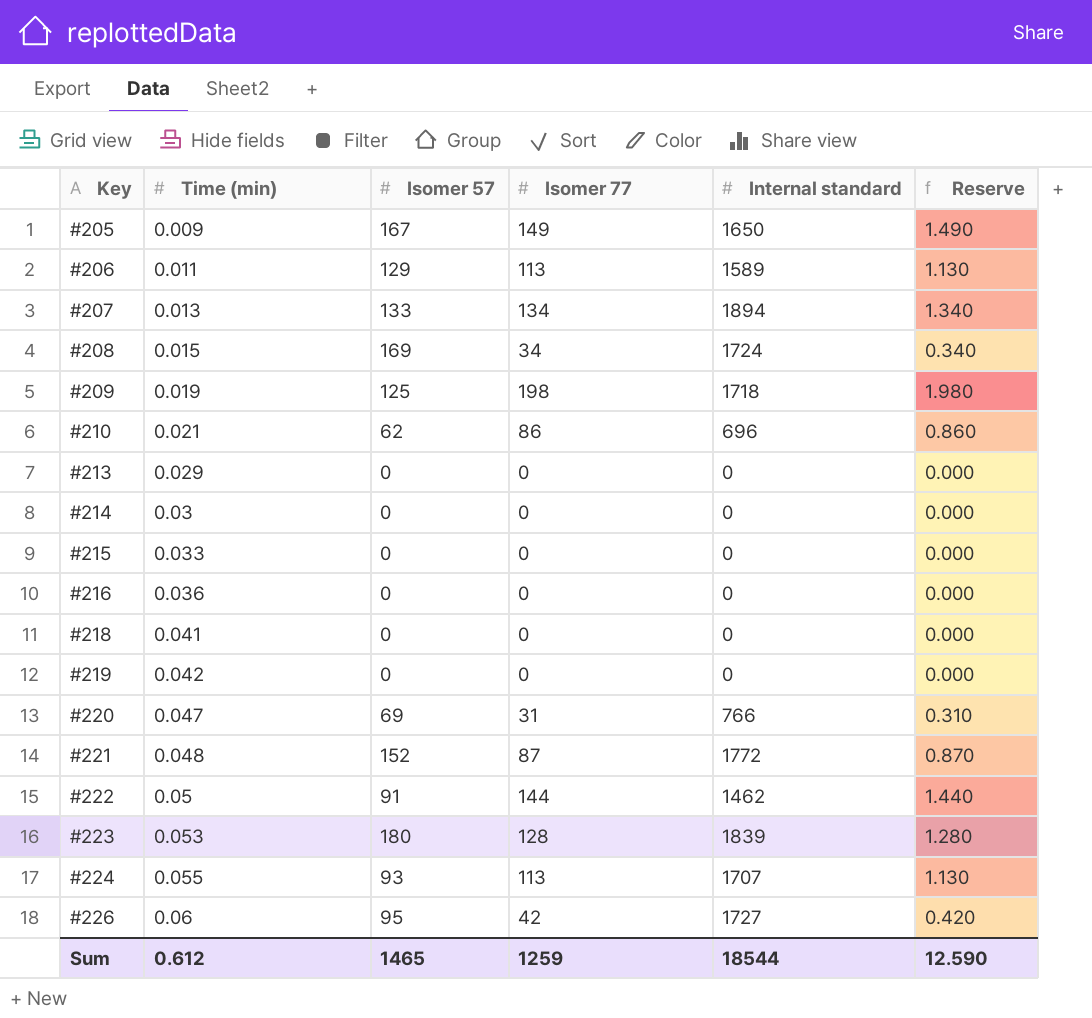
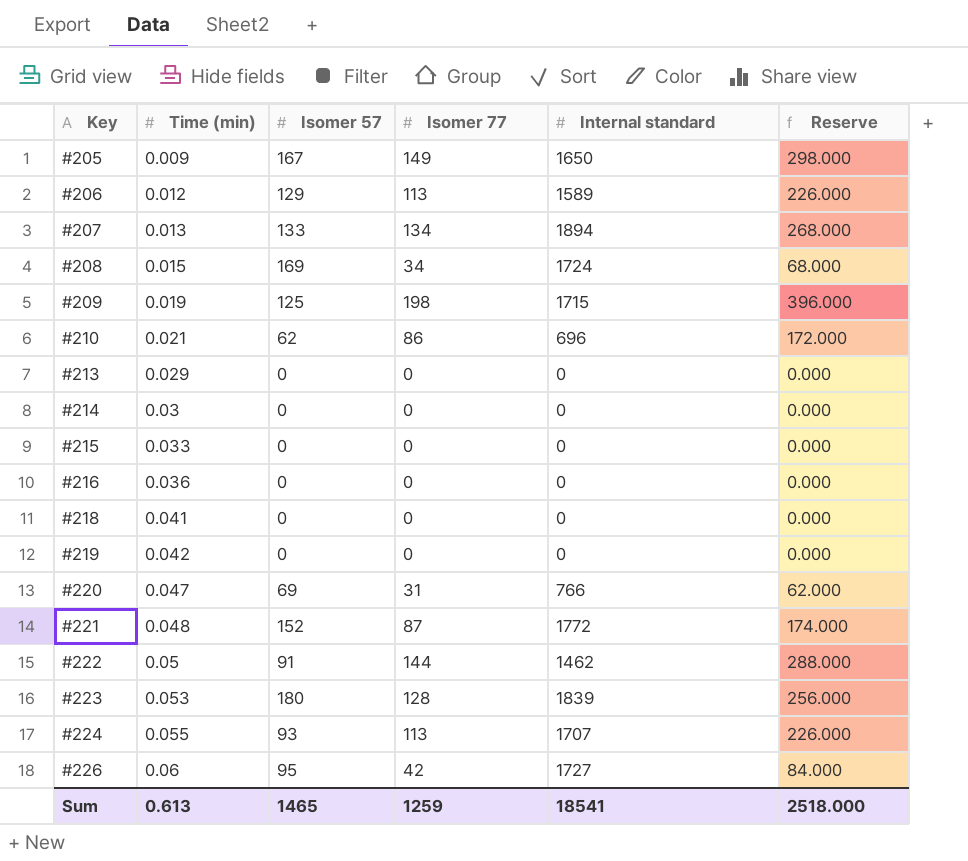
column Reserve | formula: [Isomer 77] * 0.01 -> [Isomer 77] * 2
#206 | Time (min): 0.011 -> 0.012
#209 | Internal standard: 1718 -> 1715
Sum | Time (min): 0.612 -> 0.613
Sum | Internal standard: 18544 -> 18541
Sum | Reserve: 12.590 -> 2518.000

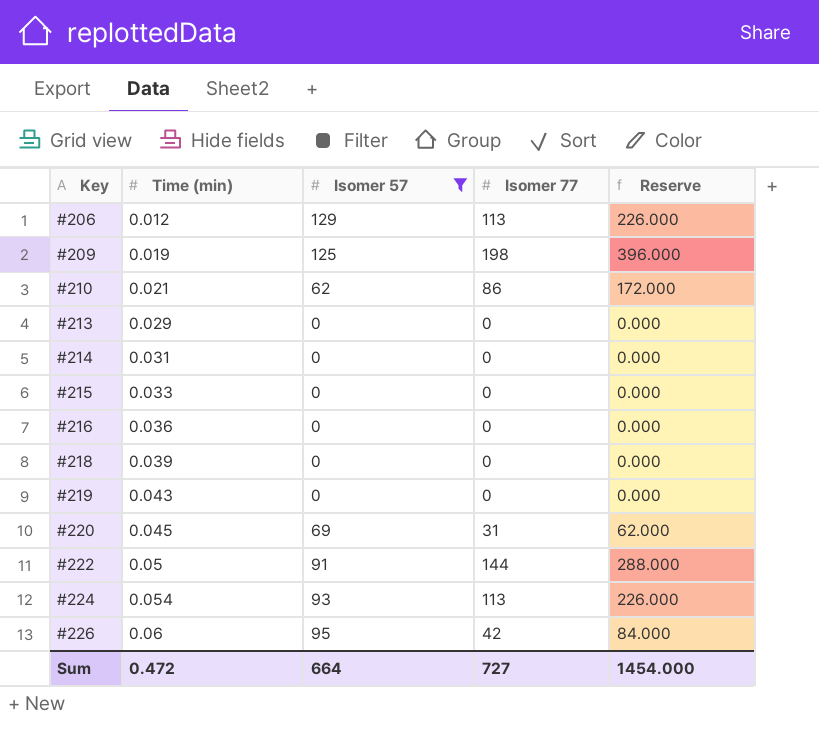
filter: none -> Isomer 57 <= 129
column Internal standard | position: 5 -> none
#214 | Time (min): 0.03 -> 0.031
#218 | Time (min): 0.041 -> 0.039
#219 | Time (min): 0.042 -> 0.043
#220 | Time (min): 0.047 -> 0.045
#224 | Time (min): 0.055 -> 0.054
Sum | Time (min): 0.613 -> 0.472
Sum | Isomer 57: 1465 -> 664
Sum | Isomer 77: 1259 -> 727
Sum | Reserve: 2518.000 -> 1454.000

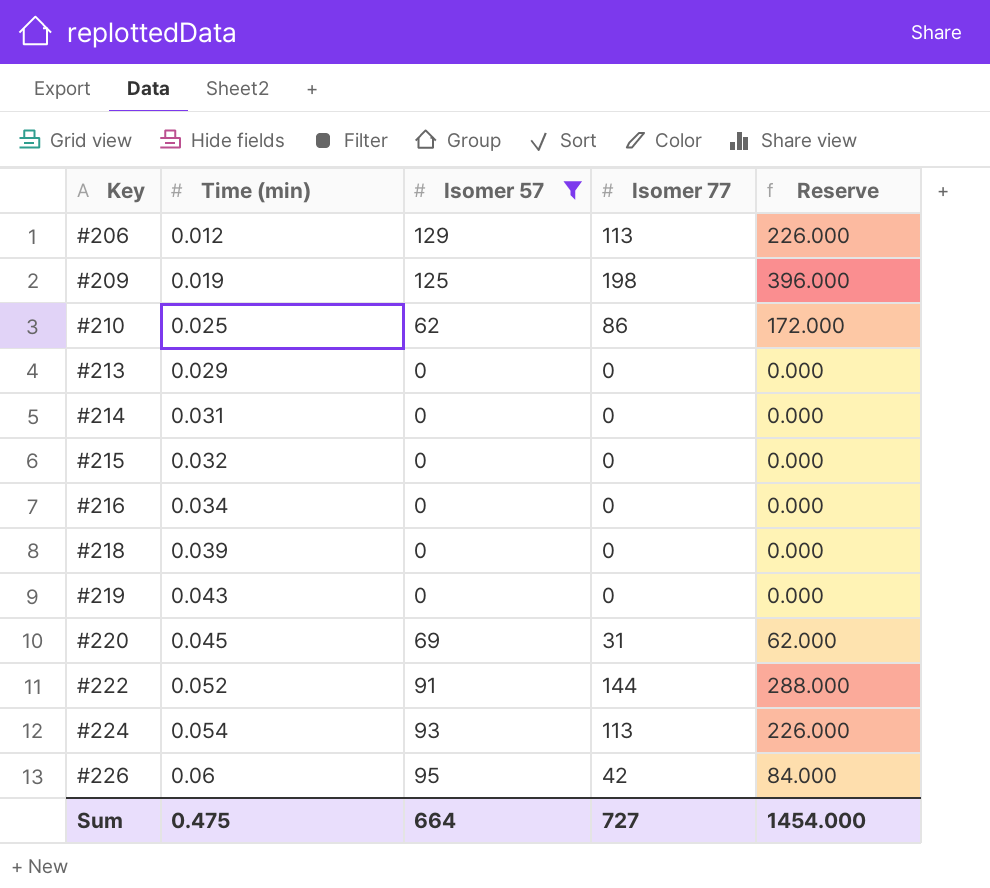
#210 | Time (min): 0.021 -> 0.025
#215 | Time (min): 0.033 -> 0.032
#216 | Time (min): 0.036 -> 0.034
#222 | Time (min): 0.05 -> 0.052
Sum | Time (min): 0.472 -> 0.475

